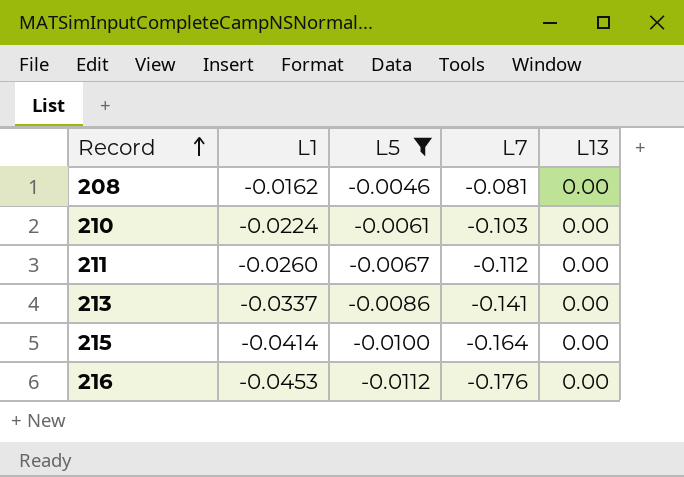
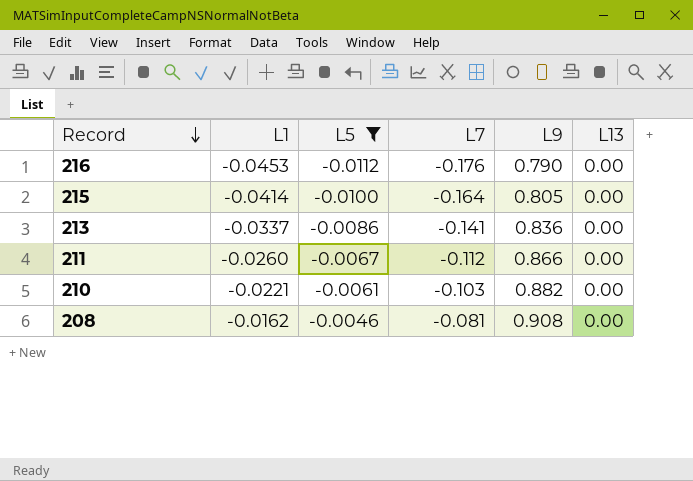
row order: Record ascending -> Record descending
column L9 | position: none -> 5
210 | L1: -0.0224 -> -0.0221

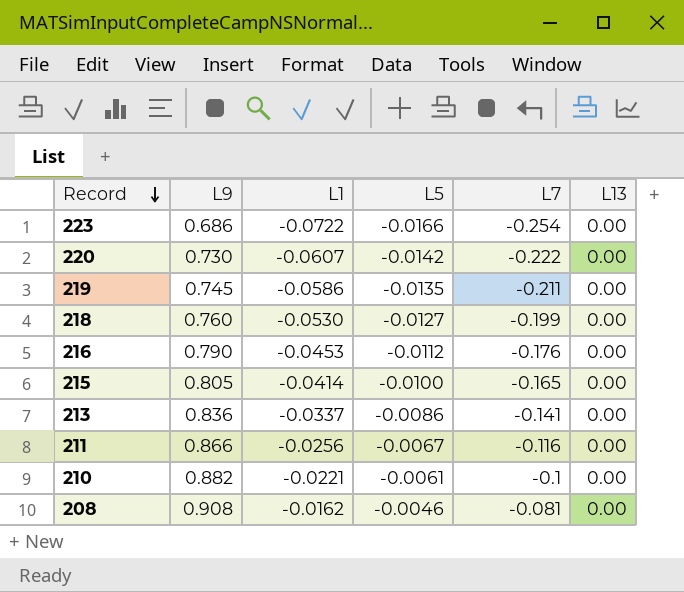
filter: L5 >= -0.0112 -> none
column L9 | position: 5 -> 2
215 | L7: -0.164 -> -0.165
211 | L1: -0.0260 -> -0.0256
211 | L7: -0.112 -> -0.116
210 | L7: -0.103 -> -0.1

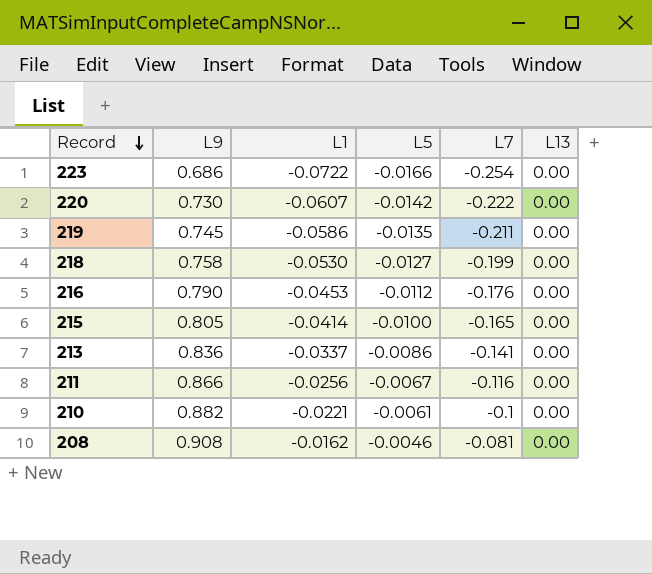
218 | L9: 0.760 -> 0.758

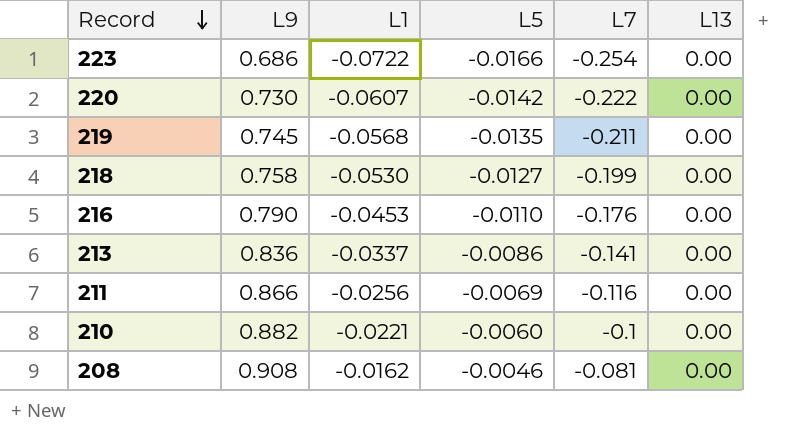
row 215: 0.805 | -0.0414 | -0.0100 | -0.165 | 0.00 -> none
219 | L1: -0.0586 -> -0.0568
216 | L5: -0.0112 -> -0.0110
211 | L5: -0.0067 -> -0.0069
210 | L5: -0.0061 -> -0.0060

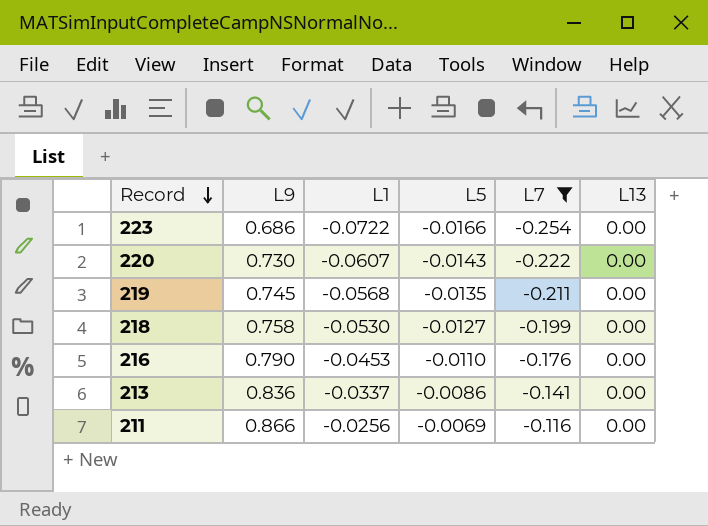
filter: none -> L7 <= -0.116
220 | L5: -0.0142 -> -0.0143

